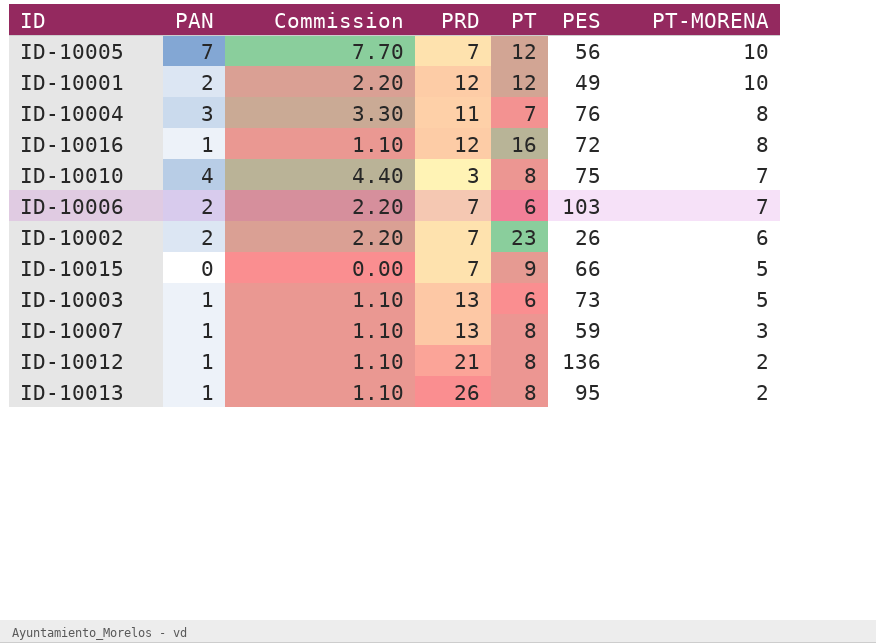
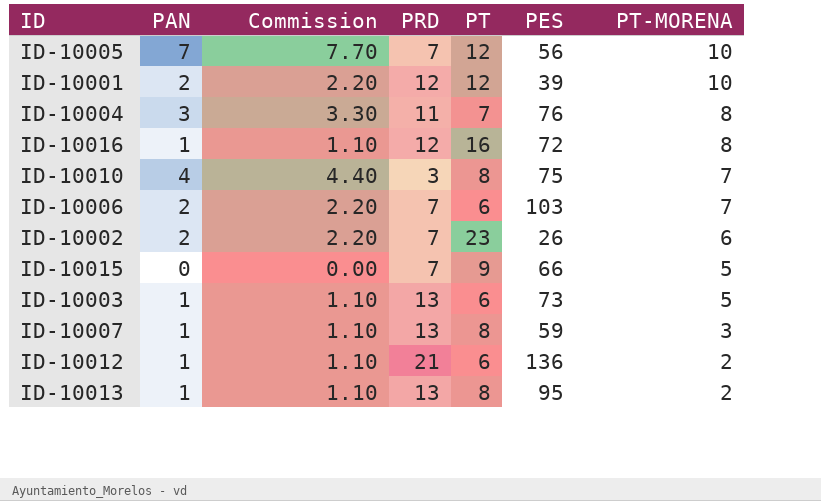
ID-10001 | PES: 49 -> 39
ID-10012 | PT: 8 -> 6
ID-10013 | PRD: 26 -> 13

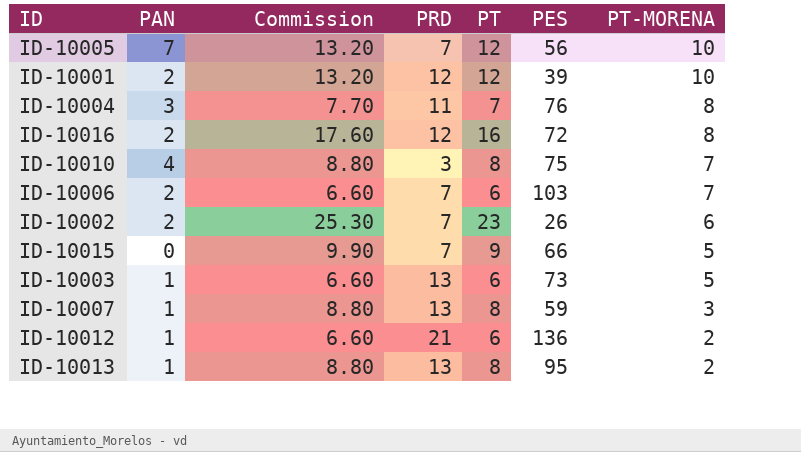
column Commission | formula: [PAN] * 1.1 -> [PT] * 1.1
ID-10016 | PAN: 1 -> 2

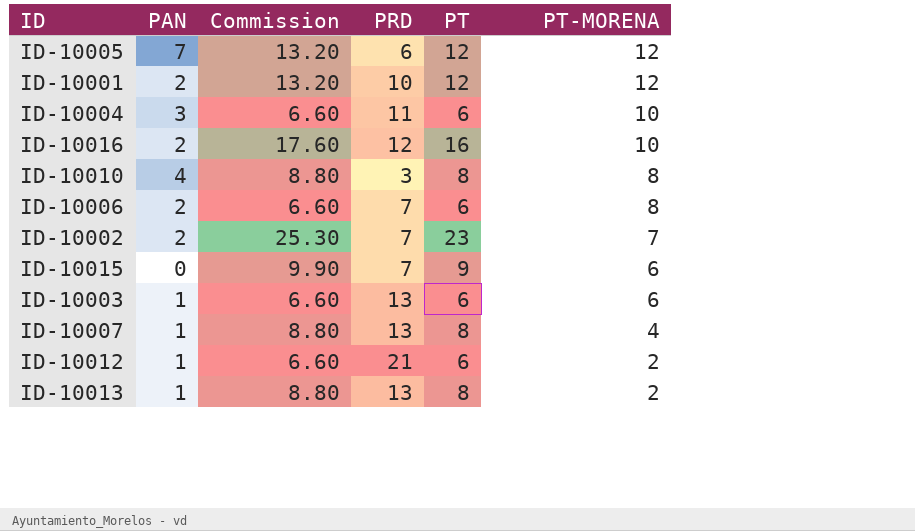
column PES | position: 6 -> none
ID-10005 | PRD: 7 -> 6
ID-10005 | PT-MORENA: 10 -> 12
ID-10001 | PRD: 12 -> 10
ID-10001 | PT-MORENA: 10 -> 12
ID-10004 | Commission: 7.70 -> 6.60
ID-10004 | PT: 7 -> 6
ID-10004 | PT-MORENA: 8 -> 10
ID-10016 | PT-MORENA: 8 -> 10
ID-10010 | PT-MORENA: 7 -> 8
ID-10006 | PT-MORENA: 7 -> 8
ID-10002 | PT-MORENA: 6 -> 7
ID-10015 | PT-MORENA: 5 -> 6
ID-10003 | PT-MORENA: 5 -> 6
ID-10007 | PT-MORENA: 3 -> 4

